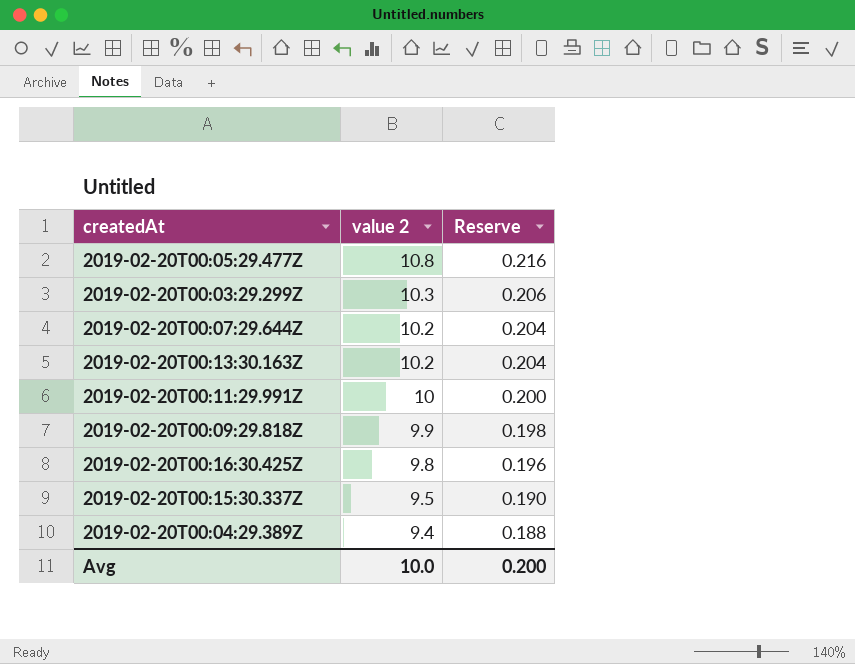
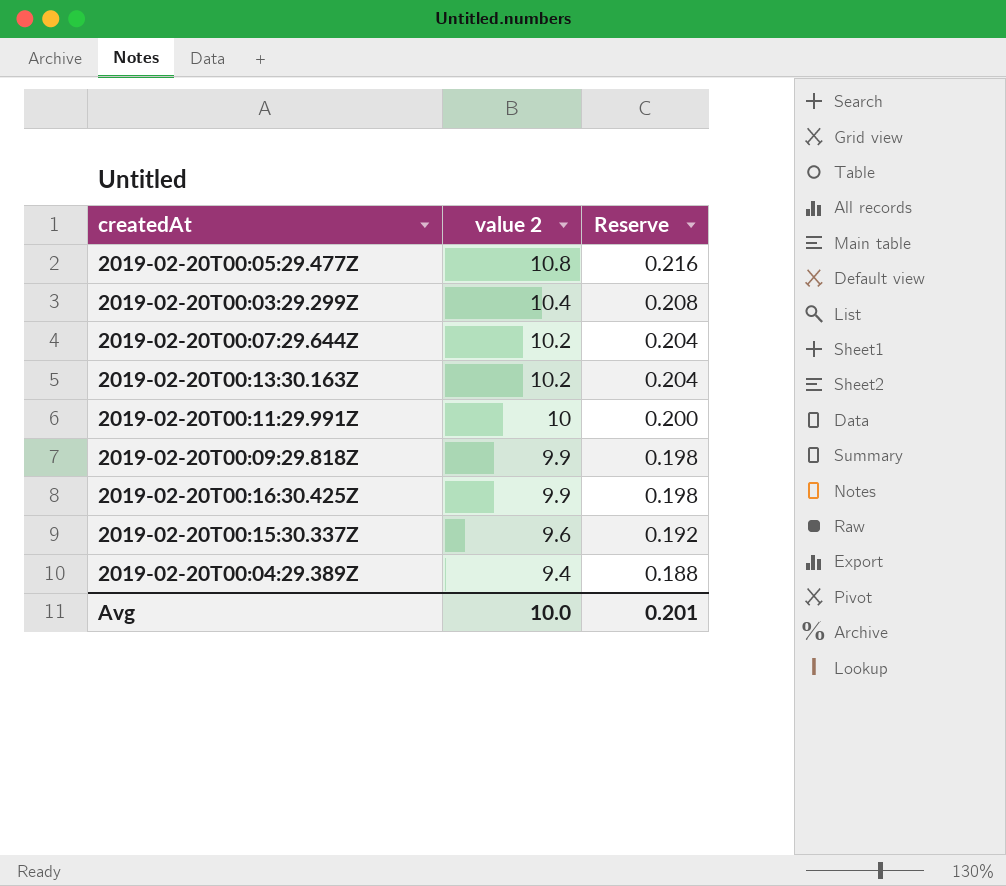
2019-02-20T00:03:29.299Z | value 2: 10.3 -> 10.4
2019-02-20T00:03:29.299Z | Reserve: 0.206 -> 0.208
2019-02-20T00:16:30.425Z | value 2: 9.8 -> 9.9
2019-02-20T00:16:30.425Z | Reserve: 0.196 -> 0.198
2019-02-20T00:15:30.337Z | value 2: 9.5 -> 9.6
2019-02-20T00:15:30.337Z | Reserve: 0.190 -> 0.192
Avg | Reserve: 0.200 -> 0.201

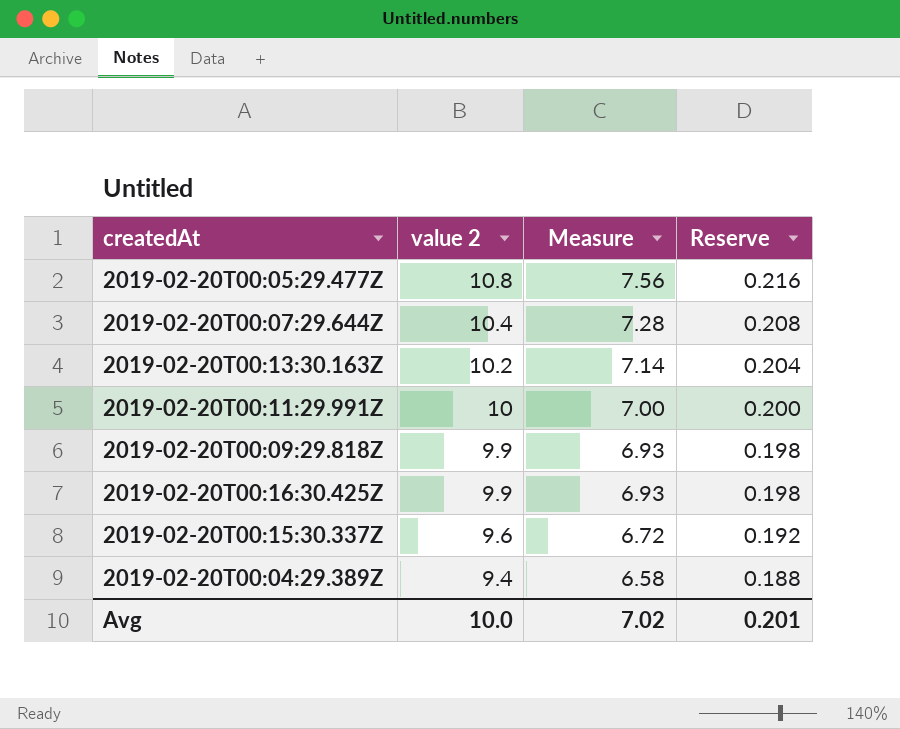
column Measure | formula: none -> [value 2] * 0.7
row 2019-02-20T00:03:29.299Z: 10.4 | 0.208 -> none
2019-02-20T00:07:29.644Z | value 2: 10.2 -> 10.4
2019-02-20T00:07:29.644Z | Reserve: 0.204 -> 0.208

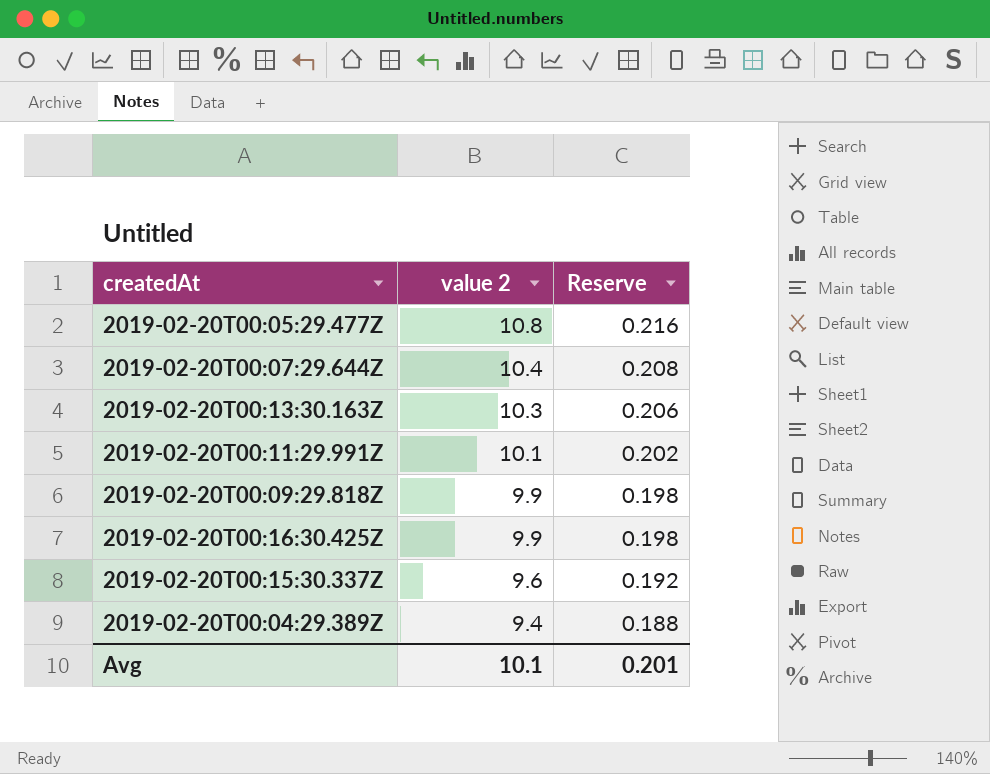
column Measure | formula: [value 2] * 0.7 -> none
2019-02-20T00:13:30.163Z | value 2: 10.2 -> 10.3
2019-02-20T00:13:30.163Z | Reserve: 0.204 -> 0.206
2019-02-20T00:11:29.991Z | value 2: 10 -> 10.1
2019-02-20T00:11:29.991Z | Reserve: 0.200 -> 0.202
Avg | value 2: 10.0 -> 10.1

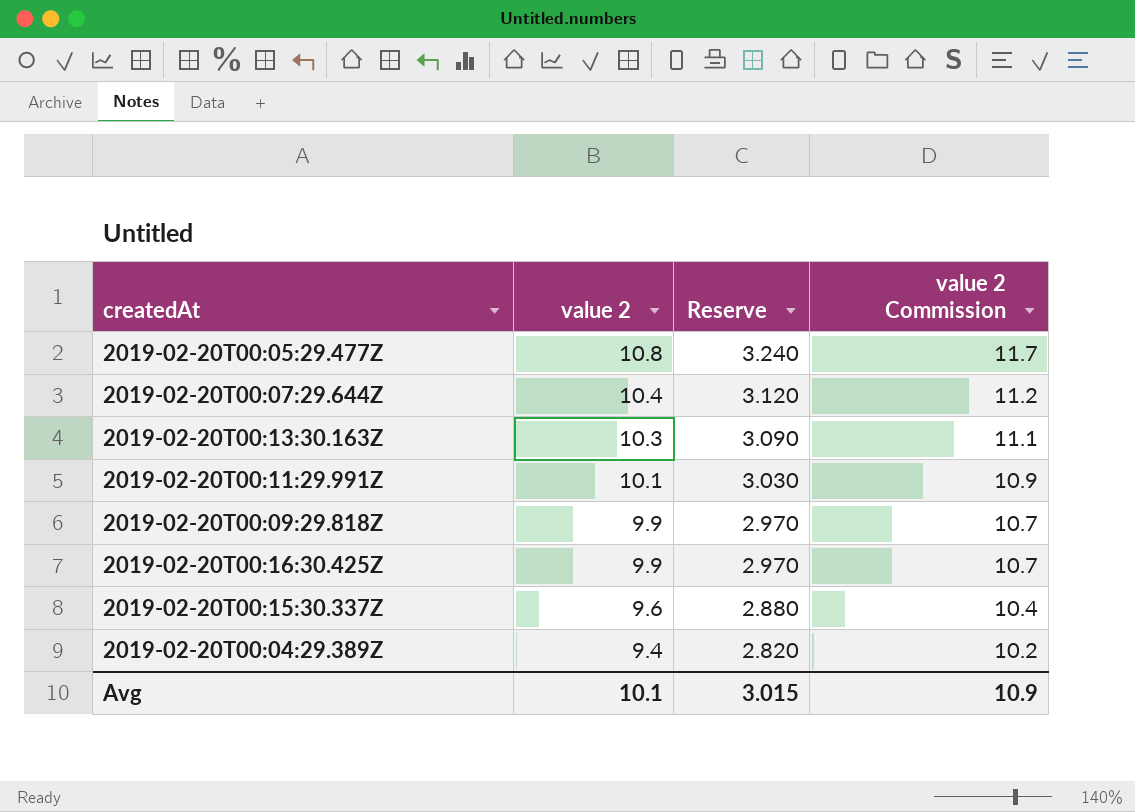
column Reserve | formula: [value 2] * 0.02 -> [value 2] * 0.3
column value 2 Commission | formula: none -> [value 2] * 1.08
Avg | Reserve: 0.201 -> 3.015

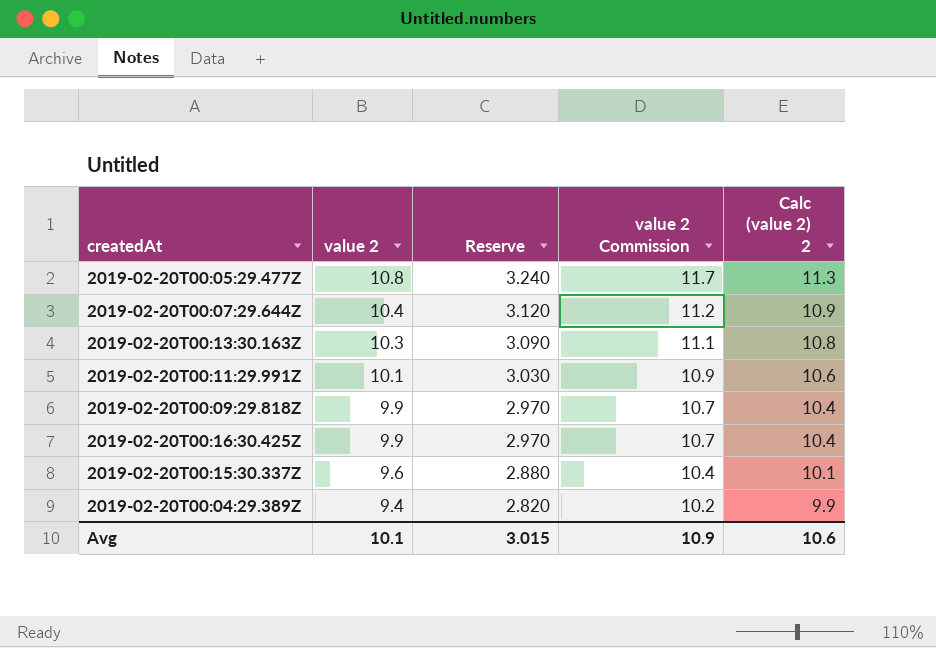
column Calc (value 2) 2 | formula: none -> [value 2] * 1.05

